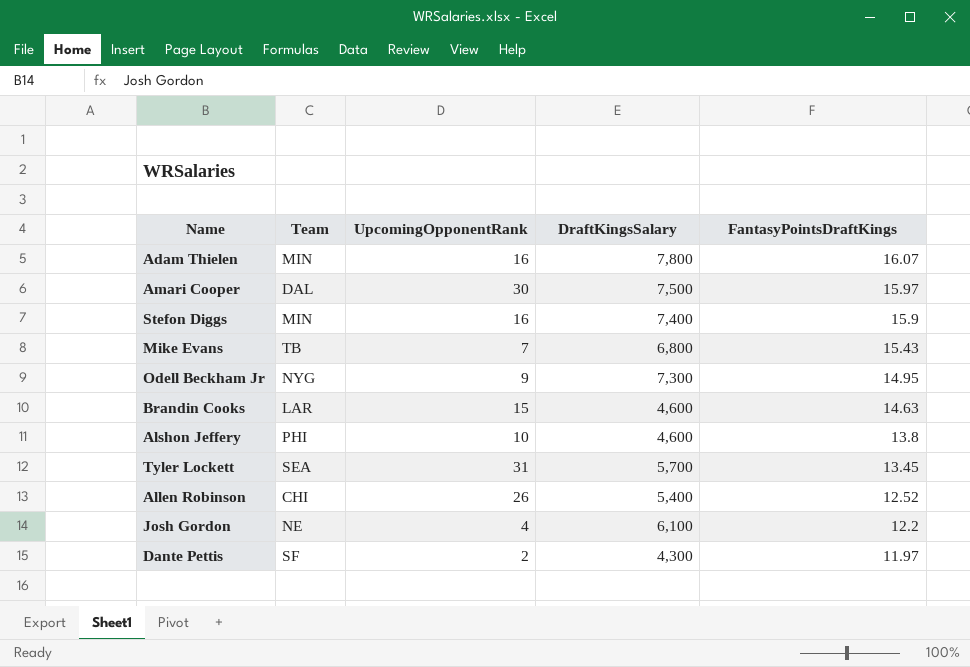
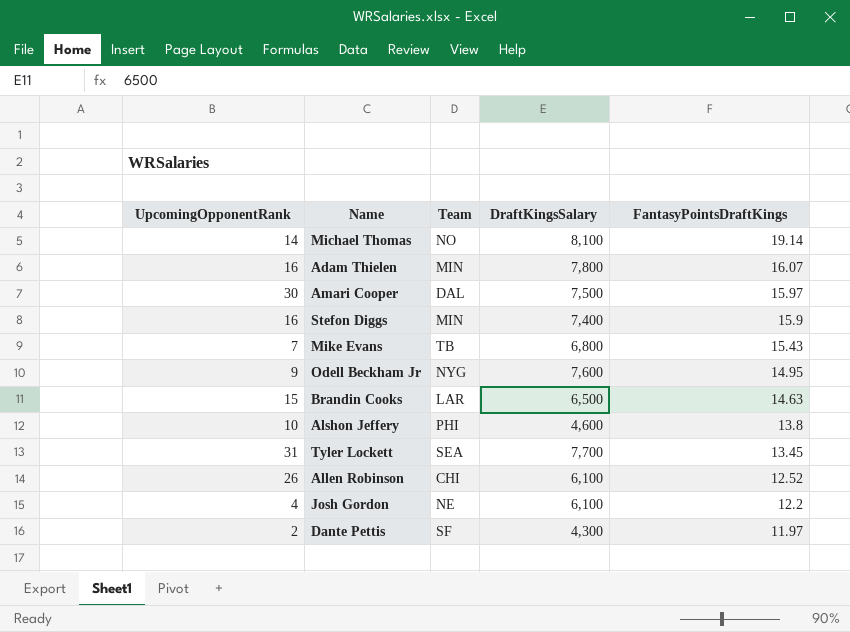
column UpcomingOpponentRank | position: 3 -> 1
row Michael Thomas: none -> 14 | NO | 8,100 | 19.14
Odell Beckham Jr | DraftKingsSalary: 7,300 -> 7,600
Brandin Cooks | DraftKingsSalary: 4,600 -> 6,500
Tyler Lockett | DraftKingsSalary: 5,700 -> 7,700
Allen Robinson | DraftKingsSalary: 5,400 -> 6,100

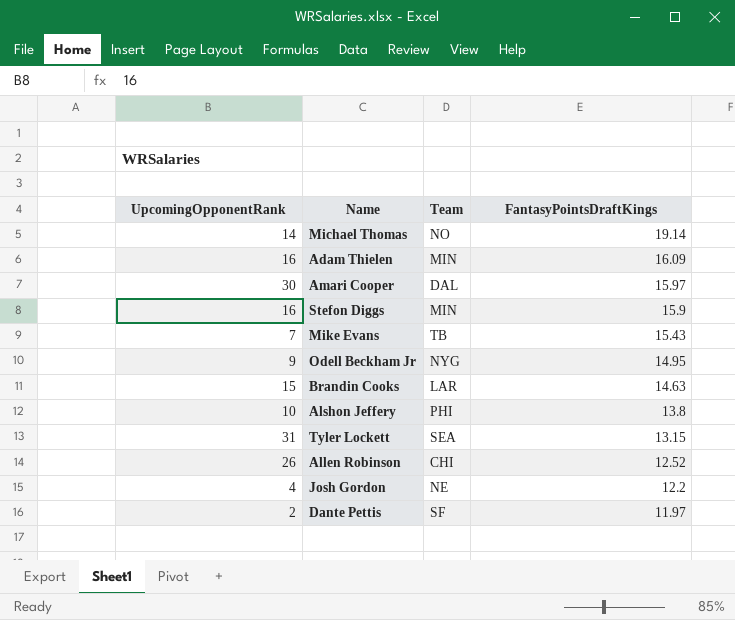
column DraftKingsSalary | position: 4 -> none
Adam Thielen | FantasyPointsDraftKings: 16.07 -> 16.09
Tyler Lockett | FantasyPointsDraftKings: 13.45 -> 13.15

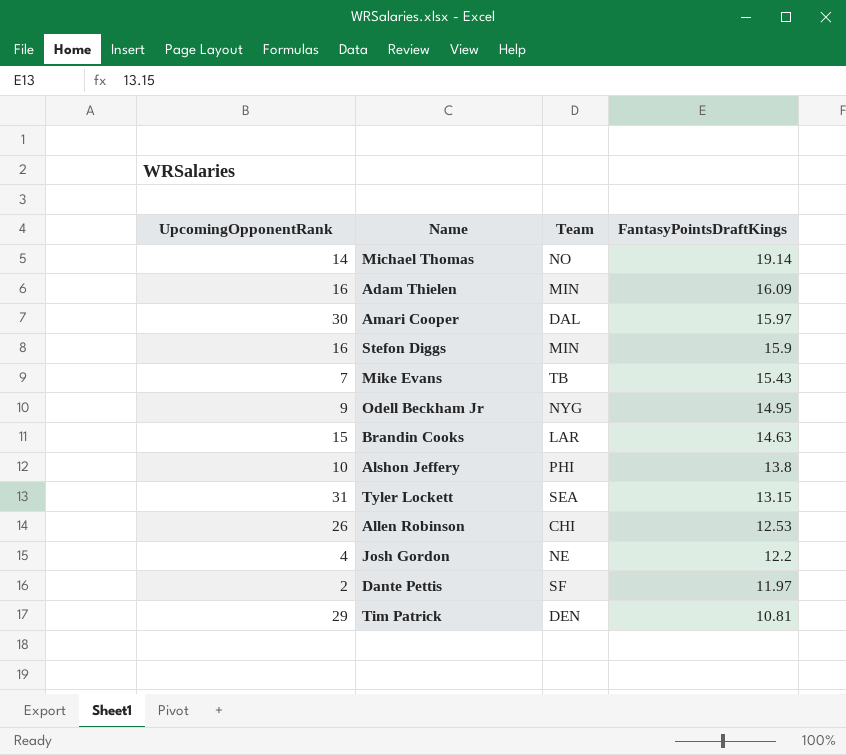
Allen Robinson | FantasyPointsDraftKings: 12.52 -> 12.53
row Tim Patrick: none -> 29 | DEN | 10.81

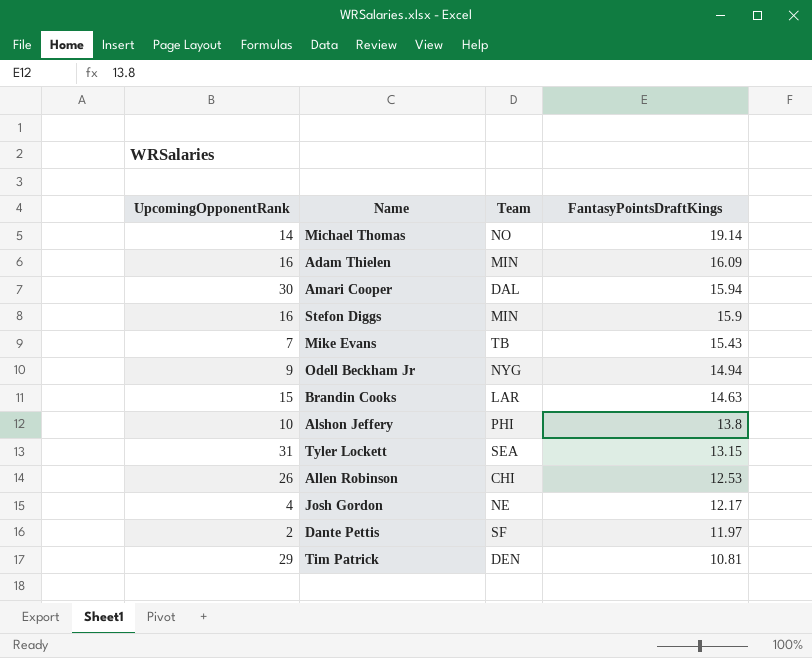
Amari Cooper | FantasyPointsDraftKings: 15.97 -> 15.94
Odell Beckham Jr | FantasyPointsDraftKings: 14.95 -> 14.94
Josh Gordon | FantasyPointsDraftKings: 12.2 -> 12.17

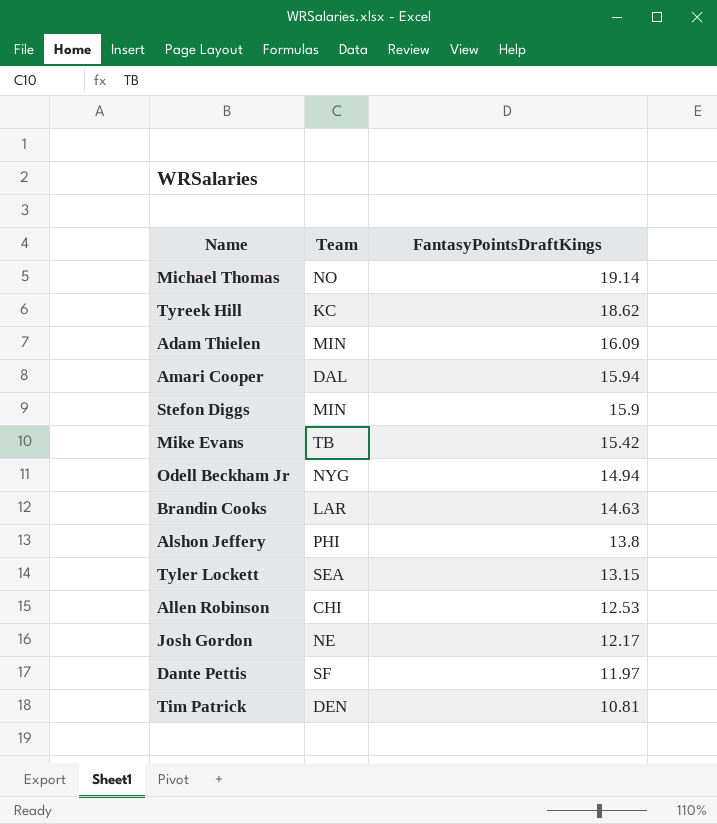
column UpcomingOpponentRank | position: 1 -> none
row Tyreek Hill: none -> KC | 18.62
Mike Evans | FantasyPointsDraftKings: 15.43 -> 15.42

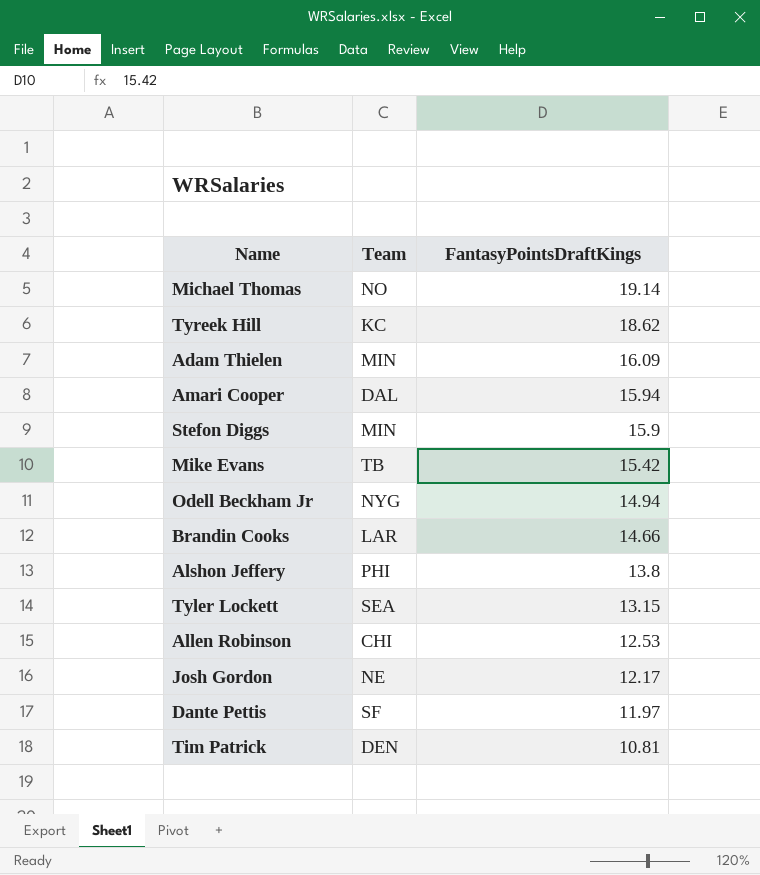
Brandin Cooks | FantasyPointsDraftKings: 14.63 -> 14.66

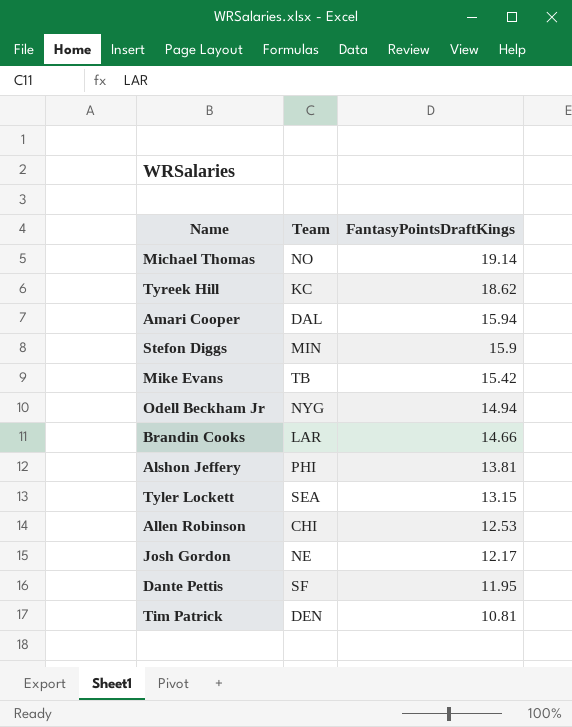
row Adam Thielen: MIN | 16.09 -> none
Alshon Jeffery | FantasyPointsDraftKings: 13.8 -> 13.81
Dante Pettis | FantasyPointsDraftKings: 11.97 -> 11.95

